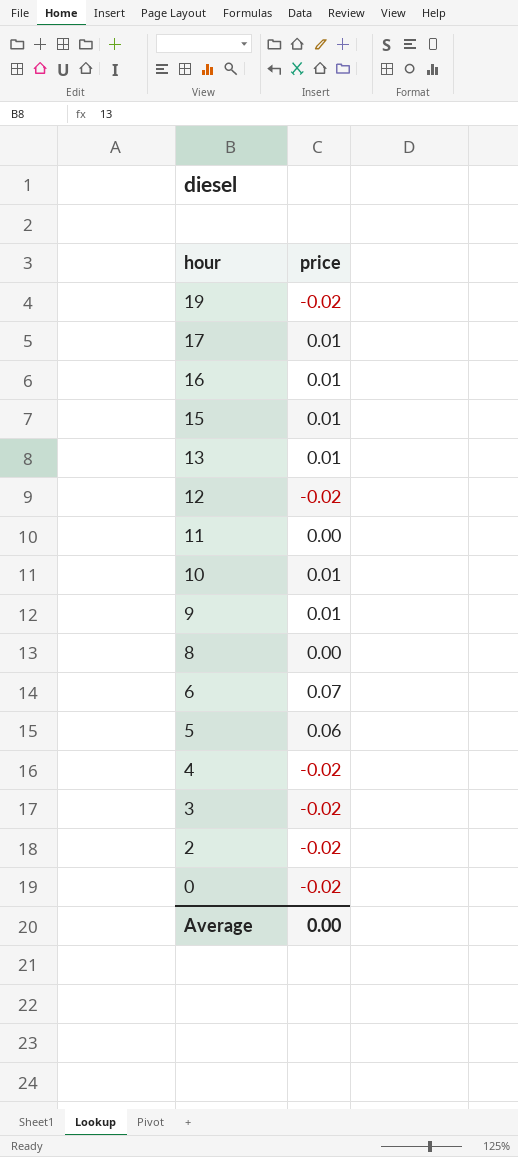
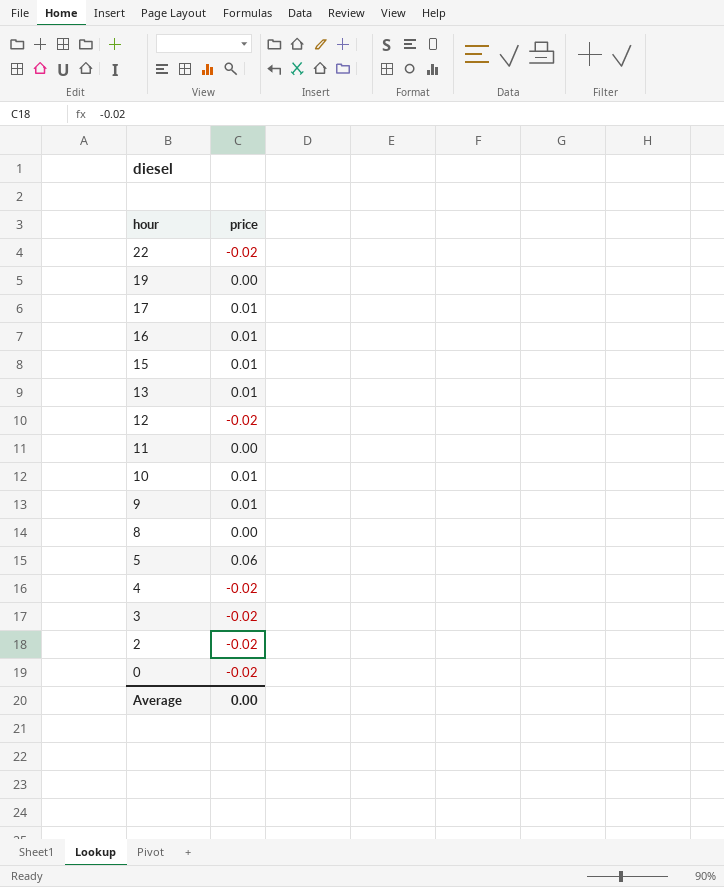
row 6: 0.07 -> none
row 22: none -> -0.02
19 | price: -0.02 -> 0.00

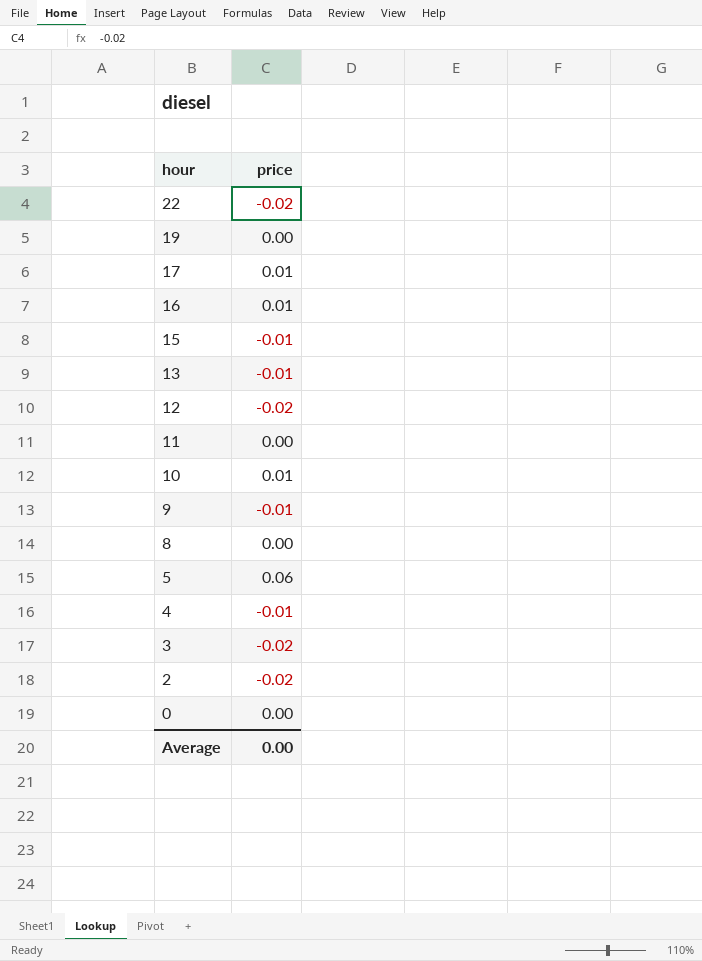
15 | price: 0.01 -> -0.01
13 | price: 0.01 -> -0.01
9 | price: 0.01 -> -0.01
4 | price: -0.02 -> -0.01
0 | price: -0.02 -> 0.00

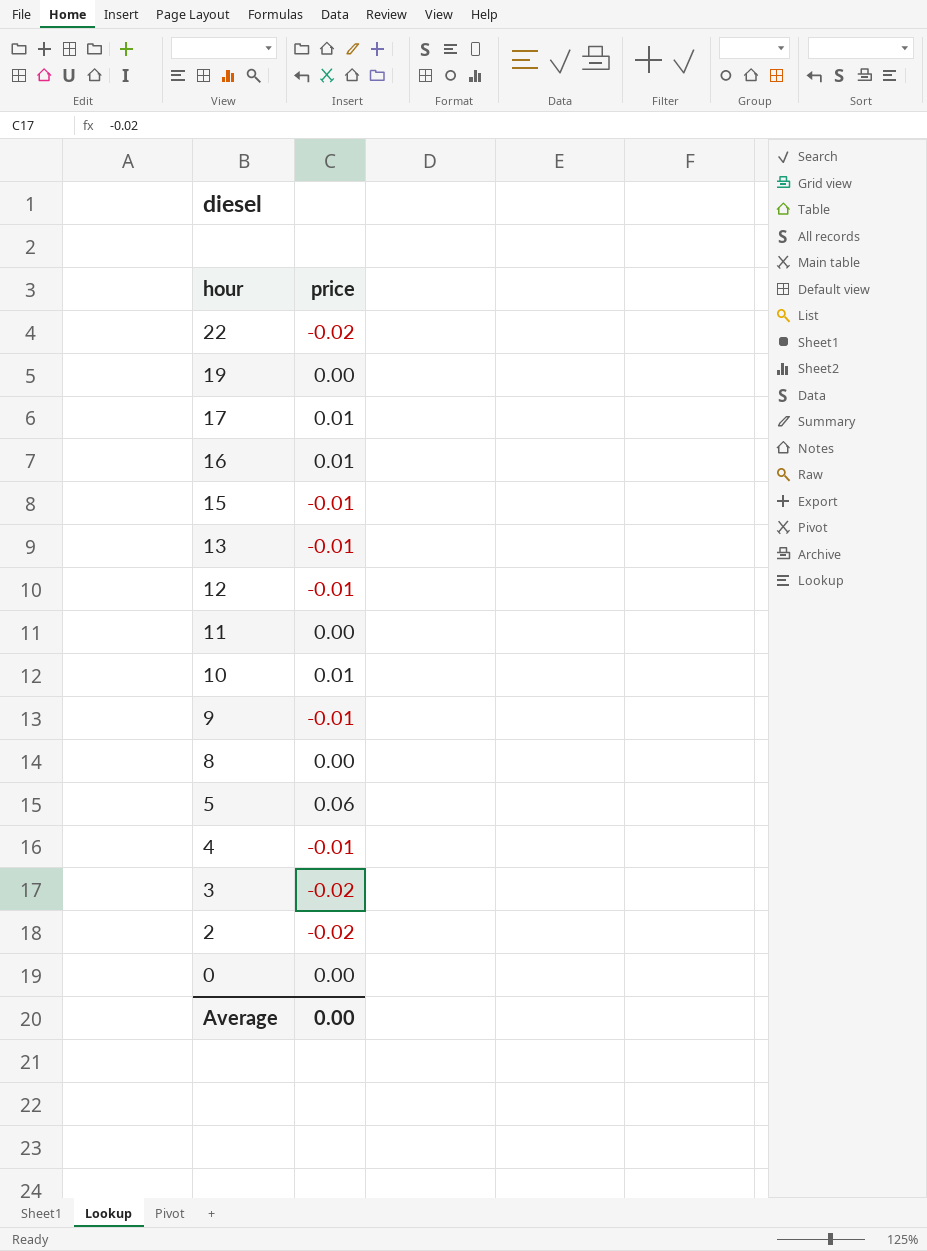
12 | price: -0.02 -> -0.01

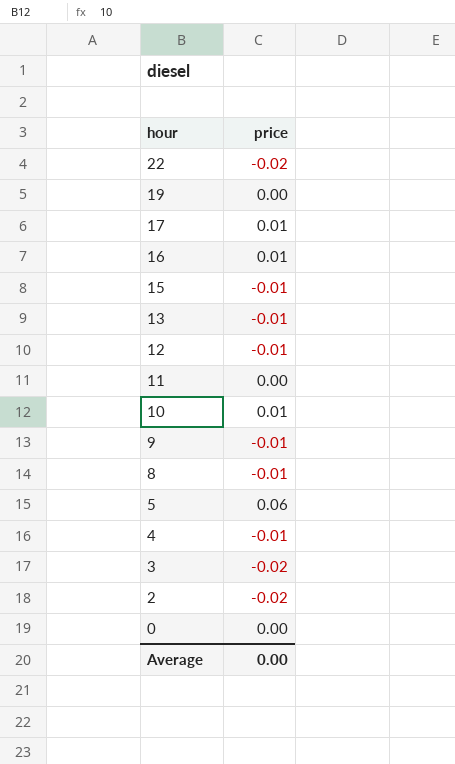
8 | price: 0.00 -> -0.01

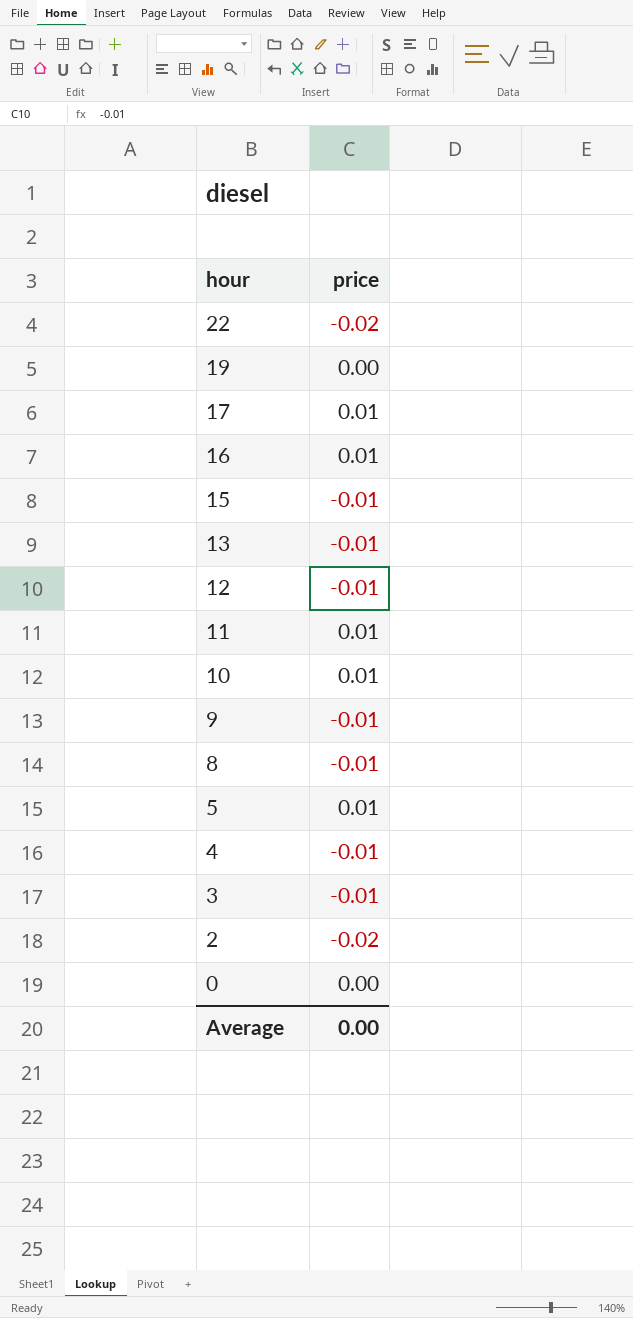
11 | price: 0.00 -> 0.01
5 | price: 0.06 -> 0.01
3 | price: -0.02 -> -0.01

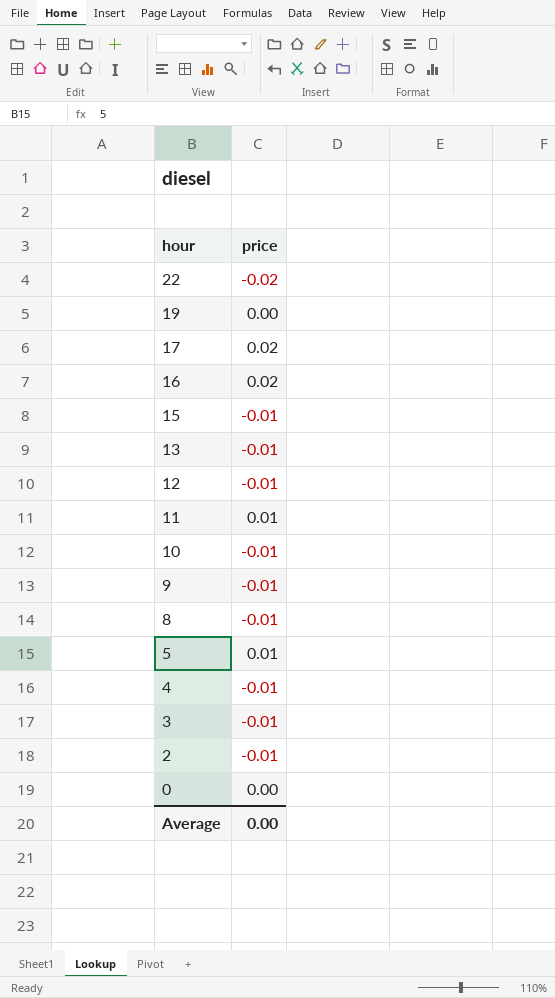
17 | price: 0.01 -> 0.02
16 | price: 0.01 -> 0.02
10 | price: 0.01 -> -0.01
2 | price: -0.02 -> -0.01

